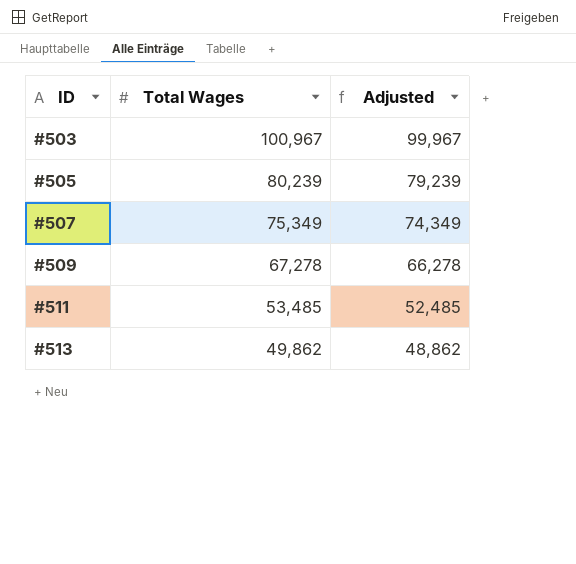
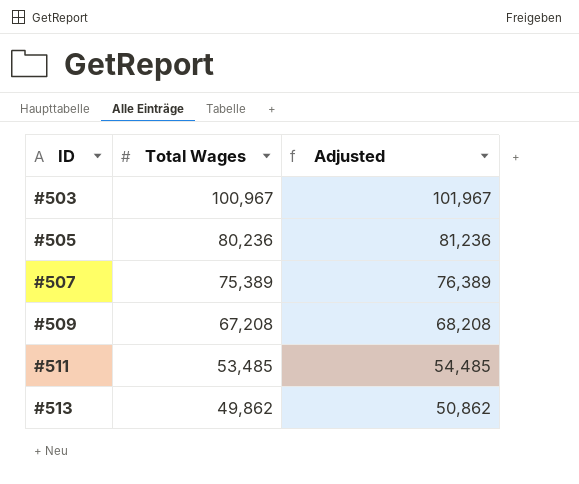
column Adjusted | formula: [Total Wages] - 1000 -> [Total Wages] + 1000
#505 | Total Wages: 80,239 -> 80,236
#507 | Total Wages: 75,349 -> 75,389
#509 | Total Wages: 67,278 -> 67,208

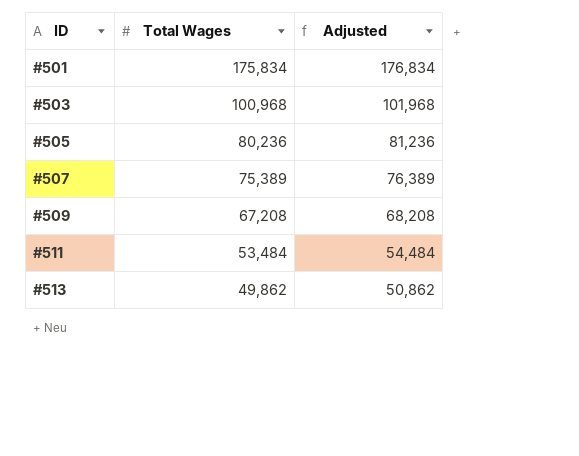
row #501: none -> 175,834 | 176,834
#503 | Total Wages: 100,967 -> 100,968
#503 | Adjusted: 101,967 -> 101,968
#511 | Total Wages: 53,485 -> 53,484
#511 | Adjusted: 54,485 -> 54,484

